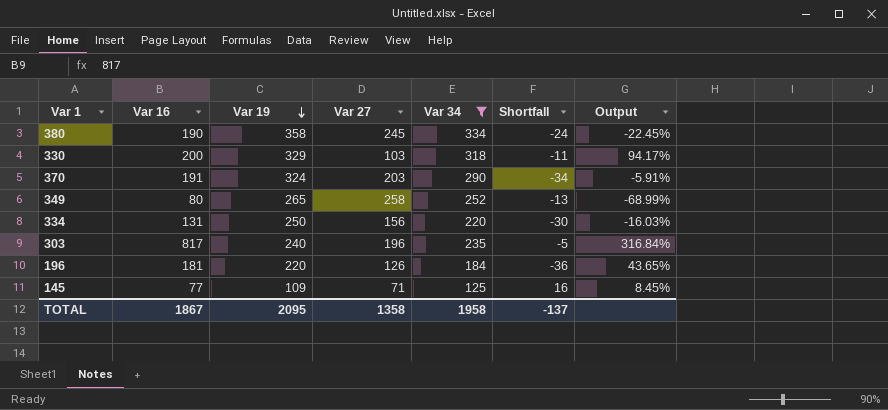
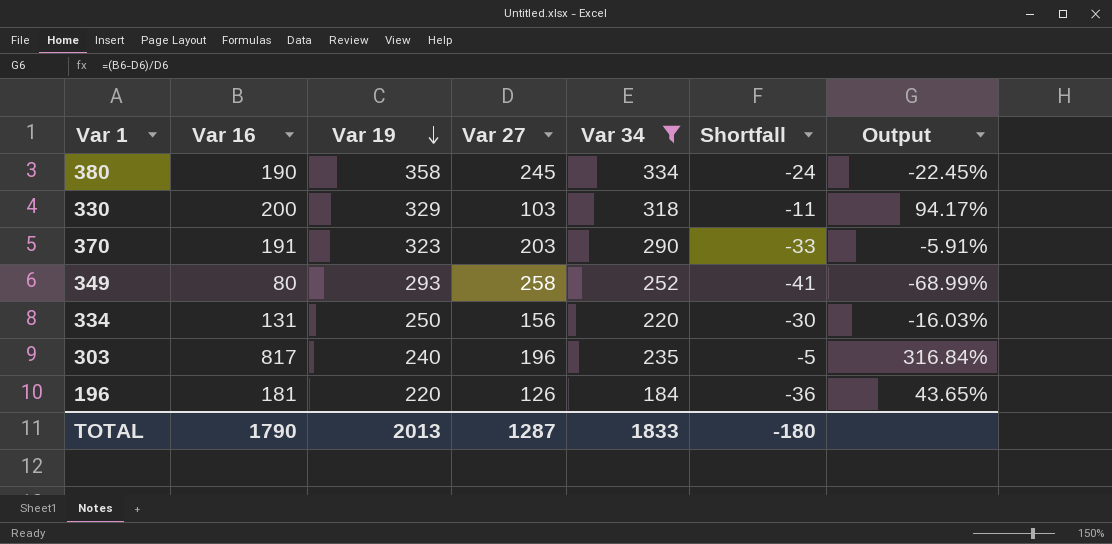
row 145: 77 | 109 | 71 | 125 | 16 | 8.45% -> none
370 | Var 19: 324 -> 323
370 | Shortfall: -34 -> -33
349 | Var 19: 265 -> 293
349 | Shortfall: -13 -> -41
TOTAL | Var 16: 1867 -> 1790
TOTAL | Var 19: 2095 -> 2013
TOTAL | Var 27: 1358 -> 1287
TOTAL | Var 34: 1958 -> 1833
TOTAL | Shortfall: -137 -> -180

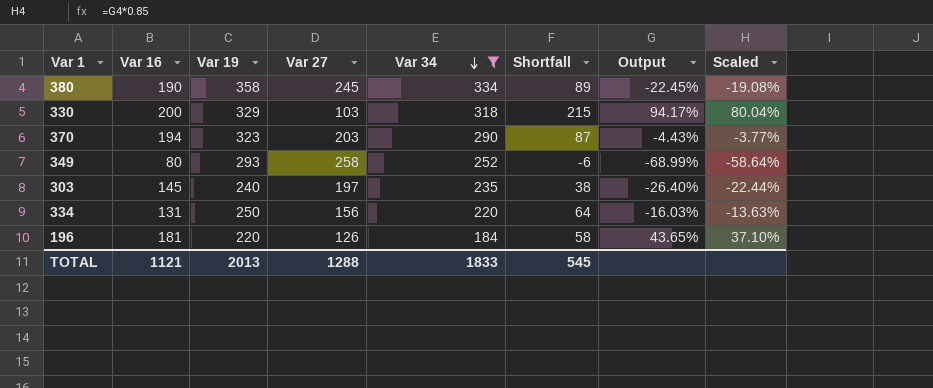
row order: Var 19 descending -> Var 34 descending
column Shortfall | formula: [Var 34] - [Var 19] -> [Var 34] - [Var 27]
column Scaled | formula: none -> [Output] * 0.85
370 | Var 16: 191 -> 194
370 | Output: -5.91% -> -4.43%
303 | Var 16: 817 -> 145
303 | Var 27: 196 -> 197
303 | Output: 316.84% -> -26.40%
TOTAL | Var 16: 1790 -> 1121
TOTAL | Var 27: 1287 -> 1288
TOTAL | Shortfall: -180 -> 545

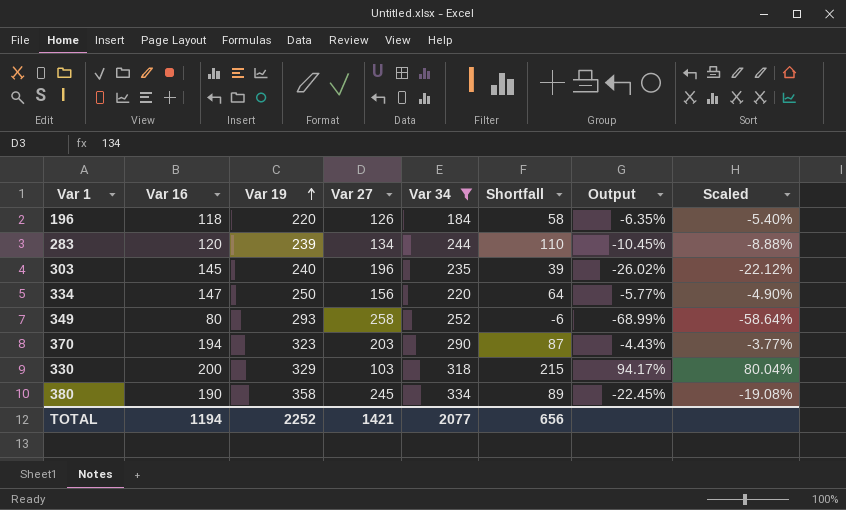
row order: Var 34 descending -> Var 19 ascending
196 | Var 16: 181 -> 118
196 | Output: 43.65% -> -6.35%
196 | Scaled: 37.10% -> -5.40%
row 283: none -> 120 | 239 | 134 | 244 | 110 | -10.45% | -8.88%
303 | Var 27: 197 -> 196
303 | Shortfall: 38 -> 39
303 | Output: -26.40% -> -26.02%
303 | Scaled: -22.44% -> -22.12%
334 | Var 16: 131 -> 147
334 | Output: -16.03% -> -5.77%
334 | Scaled: -13.63% -> -4.90%
TOTAL | Var 16: 1121 -> 1194
TOTAL | Var 19: 2013 -> 2252
TOTAL | Var 27: 1288 -> 1421
TOTAL | Var 34: 1833 -> 2077
TOTAL | Shortfall: 545 -> 656

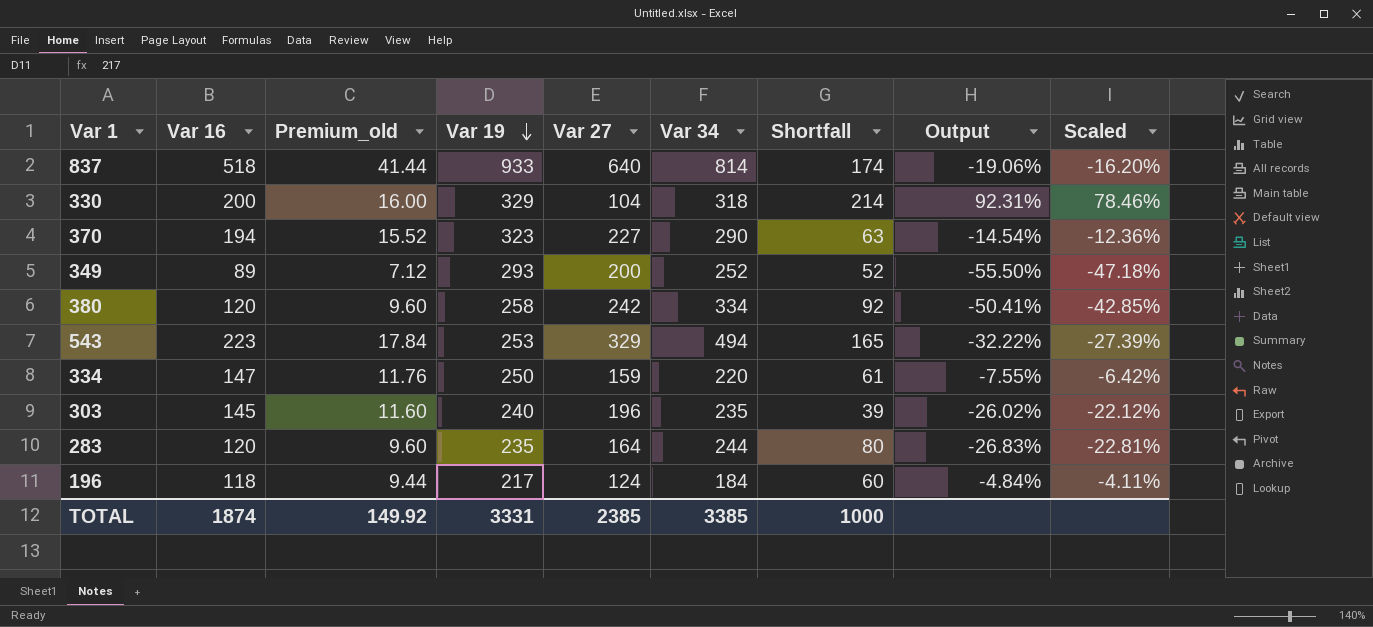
filter: Var 34 <= 334 -> none
row order: Var 19 ascending -> Var 19 descending
column Premium_old | formula: none -> [Var 16] * 0.08
330 | Var 27: 103 -> 104
330 | Shortfall: 215 -> 214
330 | Output: 94.17% -> 92.31%
330 | Scaled: 80.04% -> 78.46%
370 | Var 27: 203 -> 227
370 | Shortfall: 87 -> 63
370 | Output: -4.43% -> -14.54%
370 | Scaled: -3.77% -> -12.36%
349 | Var 16: 80 -> 89
349 | Var 27: 258 -> 200
349 | Shortfall: -6 -> 52
349 | Output: -68.99% -> -55.50%
349 | Scaled: -58.64% -> -47.18%
380 | Var 16: 190 -> 120
380 | Var 19: 358 -> 258
380 | Var 27: 245 -> 242
380 | Shortfall: 89 -> 92
380 | Output: -22.45% -> -50.41%
380 | Scaled: -19.08% -> -42.85%
334 | Var 27: 156 -> 159
334 | Shortfall: 64 -> 61
334 | Output: -5.77% -> -7.55%
334 | Scaled: -4.90% -> -6.42%
283 | Var 19: 239 -> 235
283 | Var 27: 134 -> 164
283 | Shortfall: 110 -> 80
283 | Output: -10.45% -> -26.83%
283 | Scaled: -8.88% -> -22.81%
196 | Var 19: 220 -> 217
196 | Var 27: 126 -> 124
196 | Shortfall: 58 -> 60
196 | Output: -6.35% -> -4.84%
196 | Scaled: -5.40% -> -4.11%
TOTAL | Var 16: 1194 -> 1874
TOTAL | Var 19: 2252 -> 3331
TOTAL | Var 27: 1421 -> 2385
TOTAL | Var 34: 2077 -> 3385
TOTAL | Shortfall: 656 -> 1000

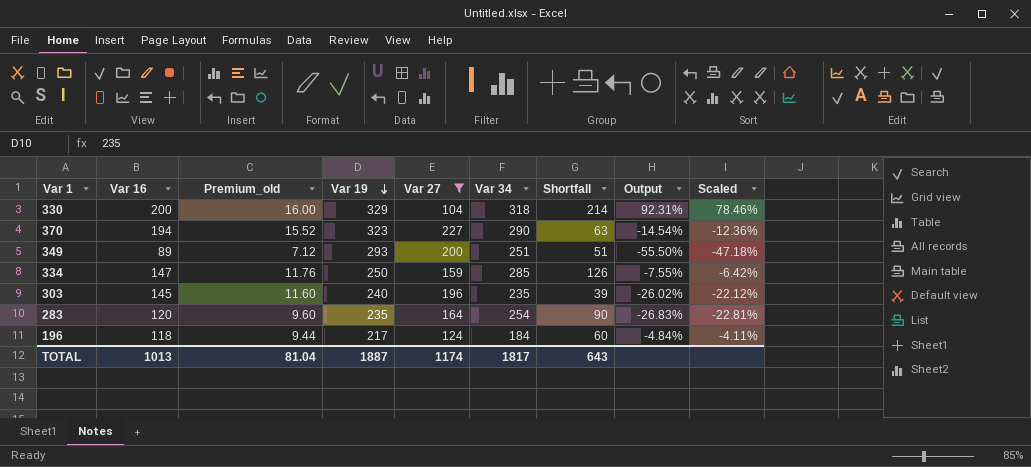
filter: none -> Var 27 <= 227
349 | Var 34: 252 -> 251
349 | Shortfall: 52 -> 51
334 | Var 34: 220 -> 285
334 | Shortfall: 61 -> 126
283 | Var 34: 244 -> 254
283 | Shortfall: 80 -> 90
TOTAL | Var 16: 1874 -> 1013
TOTAL | Premium_old: 149.92 -> 81.04
TOTAL | Var 19: 3331 -> 1887
TOTAL | Var 27: 2385 -> 1174
TOTAL | Var 34: 3385 -> 1817
TOTAL | Shortfall: 1000 -> 643

